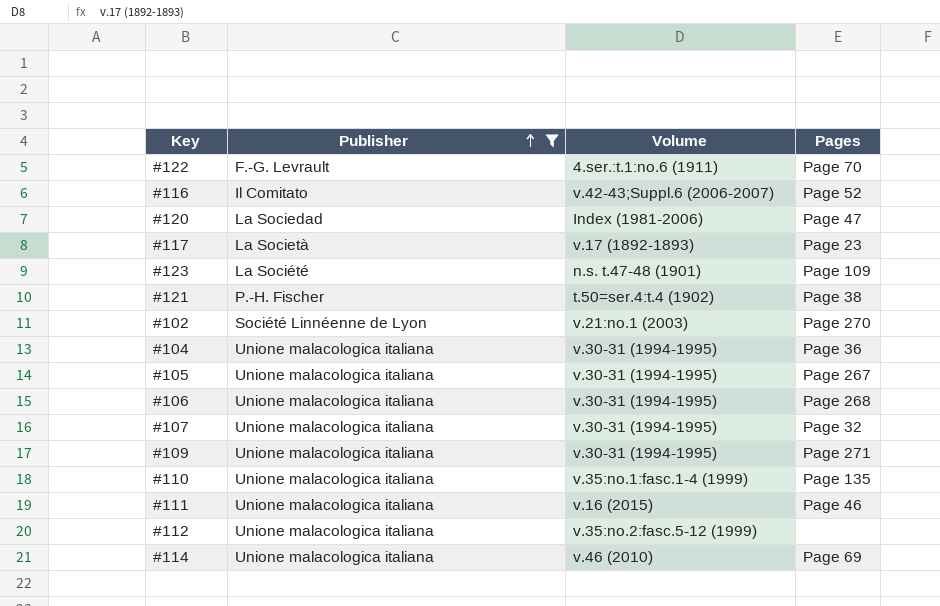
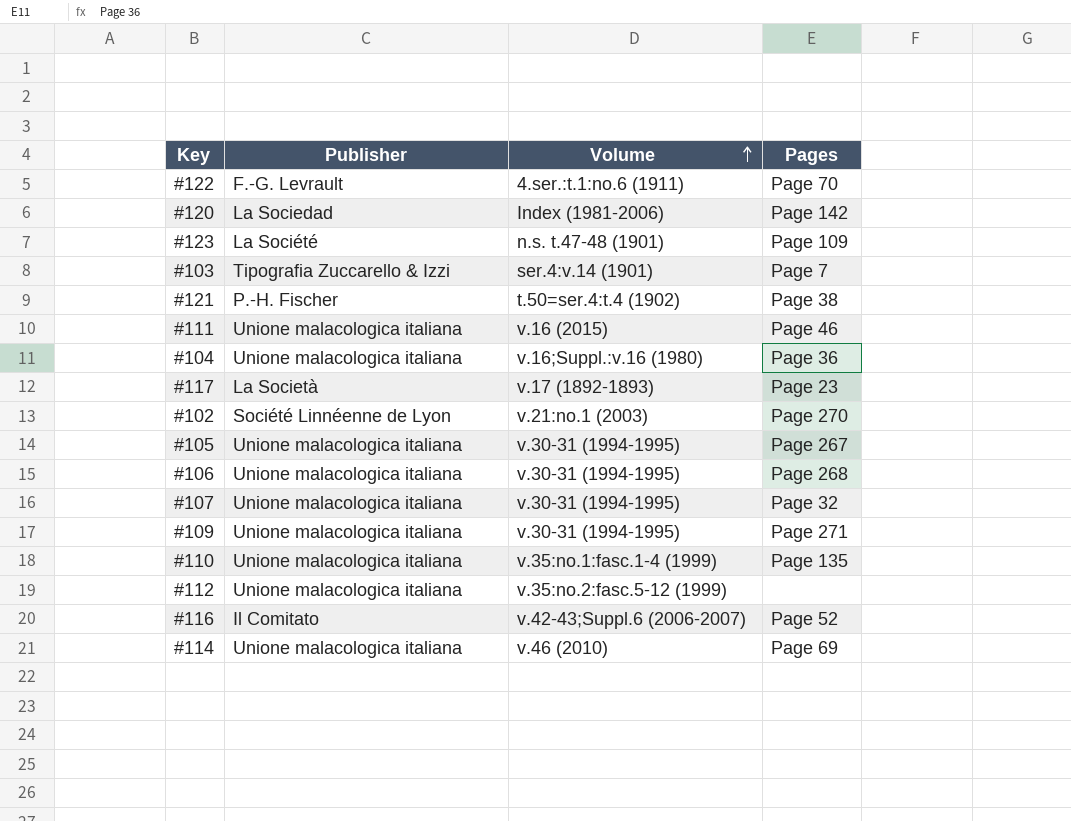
filter: Publisher != Tipografia Zuccarello & Izzi -> none
row order: Publisher ascending -> Volume ascending
#120 | Pages: Page 47 -> Page 142
#104 | Volume: v.30-31 (1994-1995) -> v.16;Suppl.:v.16 (1980)

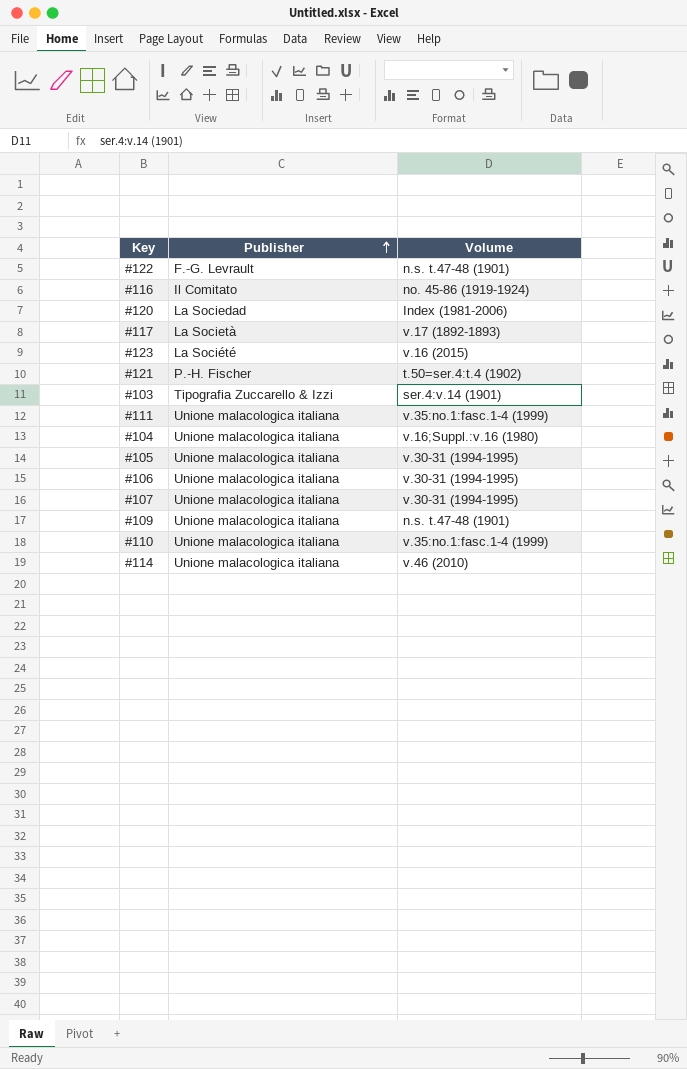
row order: Volume ascending -> Publisher ascending
column Pages | position: 4 -> none
row #102: Société Linnéenne de Lyon | v.21:no.1 (2003) | Page 270 -> none
row #112: Unione malacologica italiana | v.35:no.2:fasc.5-12 (1999) | none -> none
#122 | Volume: 4.ser.:t.1:no.6 (1911) -> n.s. t.47-48 (1901)
#116 | Volume: v.42-43;Suppl.6 (2006-2007) -> no. 45-86 (1919-1924)
#123 | Volume: n.s. t.47-48 (1901) -> v.16 (2015)
#111 | Volume: v.16 (2015) -> v.35:no.1:fasc.1-4 (1999)
#109 | Volume: v.30-31 (1994-1995) -> n.s. t.47-48 (1901)

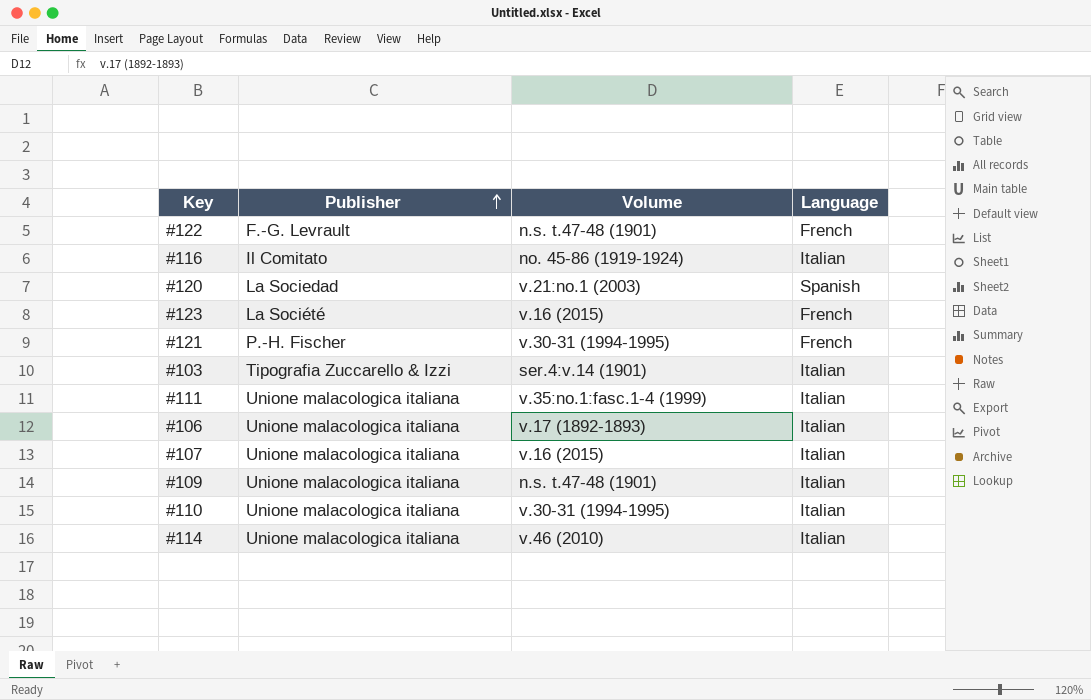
column Language | position: none -> 4
row #117: La Società | v.17 (1892-1893) -> none
row #104: Unione malacologica italiana | v.16;Suppl.:v.16 (1980) -> none
row #105: Unione malacologica italiana | v.30-31 (1994-1995) -> none
#120 | Volume: Index (1981-2006) -> v.21:no.1 (2003)
#121 | Volume: t.50=ser.4:t.4 (1902) -> v.30-31 (1994-1995)
#106 | Volume: v.30-31 (1994-1995) -> v.17 (1892-1893)
#107 | Volume: v.30-31 (1994-1995) -> v.16 (2015)
#110 | Volume: v.35:no.1:fasc.1-4 (1999) -> v.30-31 (1994-1995)

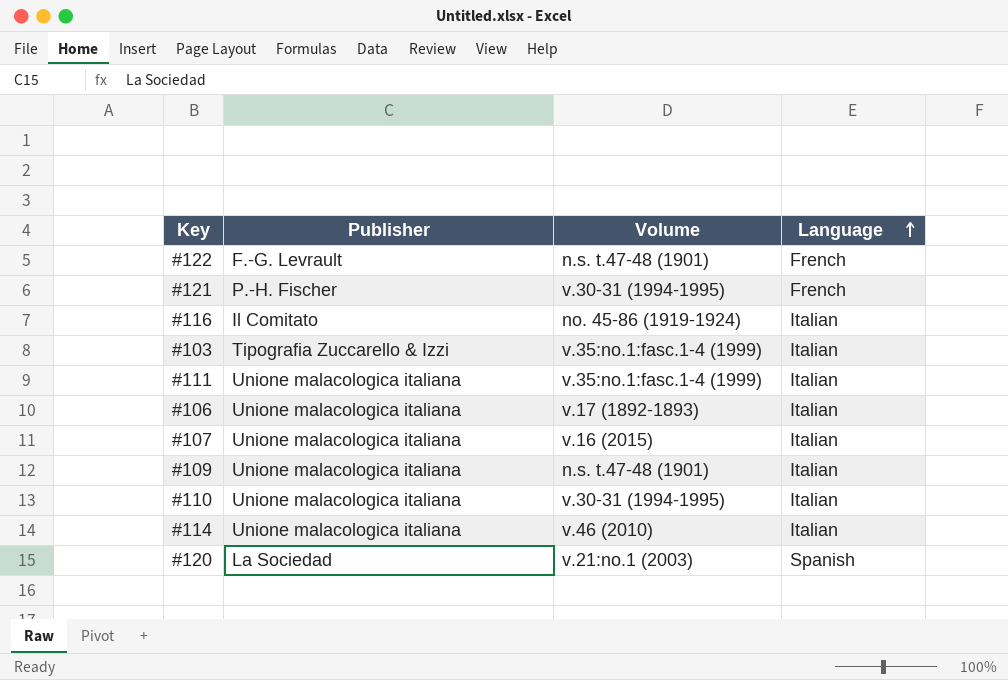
row order: Publisher ascending -> Language ascending
row #123: La Société | v.16 (2015) | French -> none
#103 | Volume: ser.4:v.14 (1901) -> v.35:no.1:fasc.1-4 (1999)

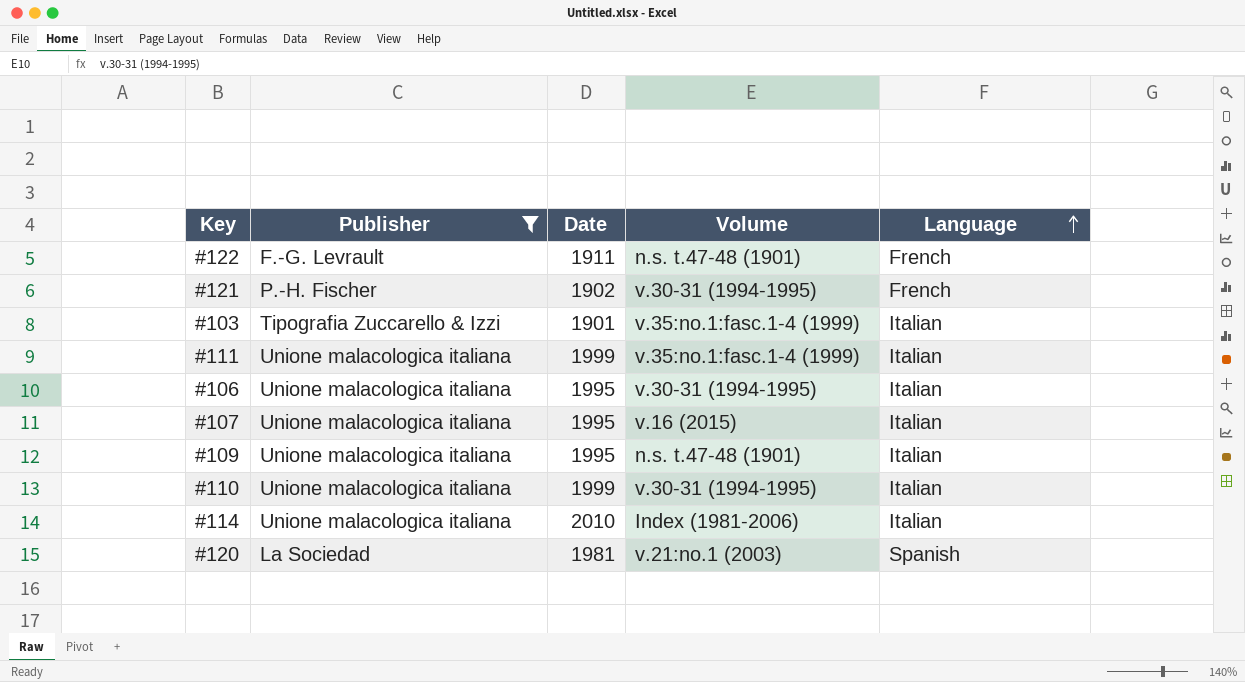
filter: none -> Publisher != Il Comitato
column Date | position: none -> 3
#106 | Volume: v.17 (1892-1893) -> v.30-31 (1994-1995)
#114 | Volume: v.46 (2010) -> Index (1981-2006)

